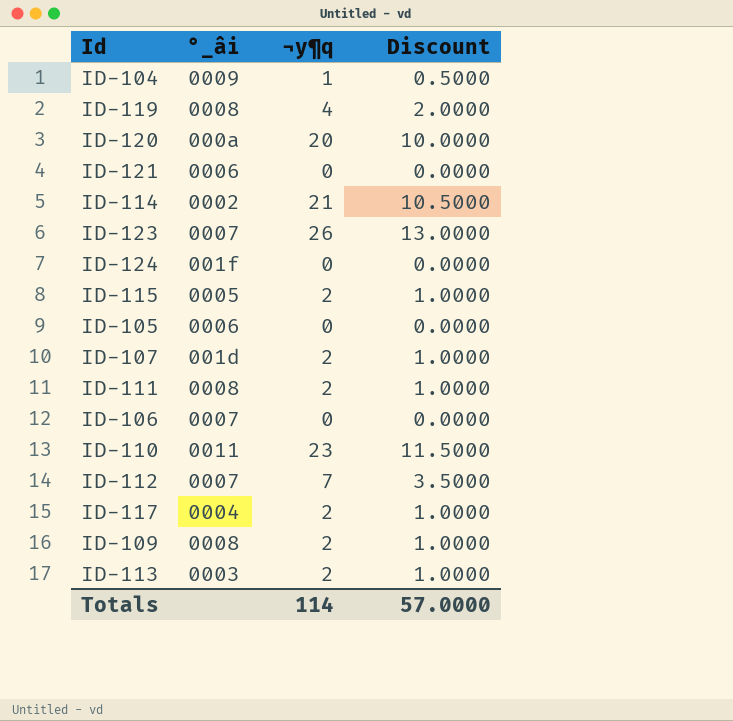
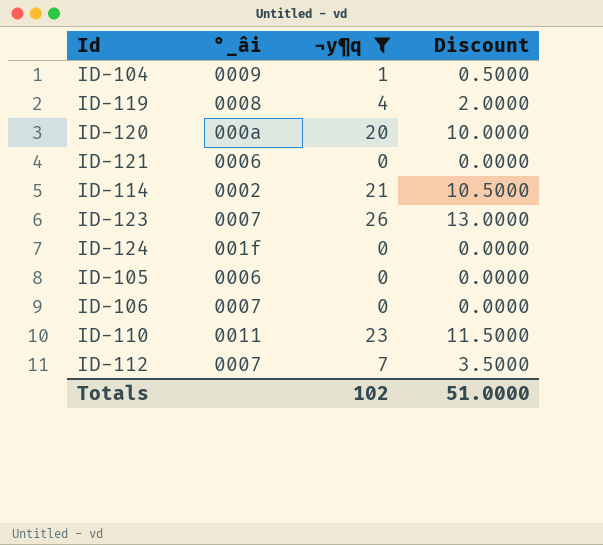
filter: none -> ¬y¶q != 2
Totals | ¬y¶q: 114 -> 102
Totals | Discount: 57.0000 -> 51.0000

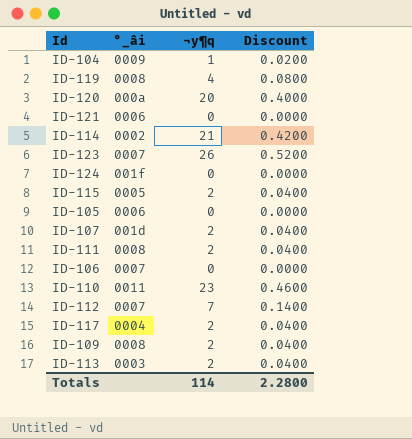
filter: ¬y¶q != 2 -> none
column Discount | formula: [¬y¶q] * 0.5 -> [¬y¶q] * 0.02
Totals | ¬y¶q: 102 -> 114
Totals | Discount: 51.0000 -> 2.2800

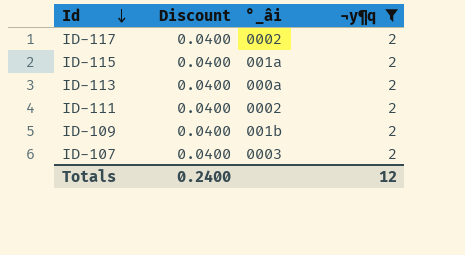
filter: none -> ¬y¶q = 2
row order: none -> Id descending
column Discount | position: 4 -> 2
ID-117 | °_âi: 0004 -> 0002
ID-115 | °_âi: 0005 -> 001a
ID-113 | °_âi: 0003 -> 000a
ID-111 | °_âi: 0008 -> 0002
ID-109 | °_âi: 0008 -> 001b
ID-107 | °_âi: 001d -> 0003
Totals | Discount: 2.2800 -> 0.2400
Totals | ¬y¶q: 114 -> 12

